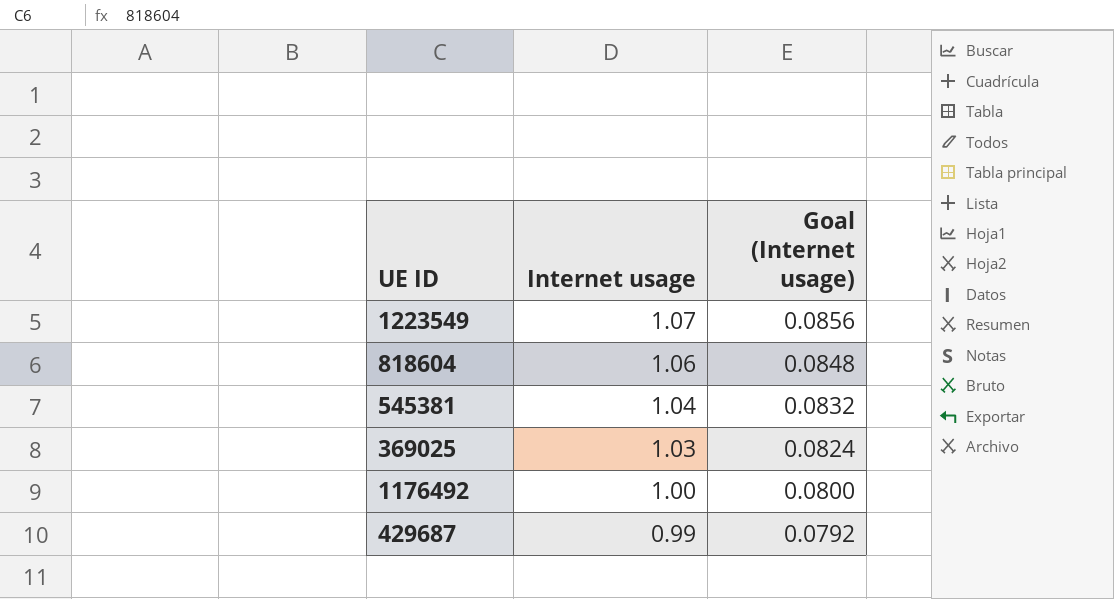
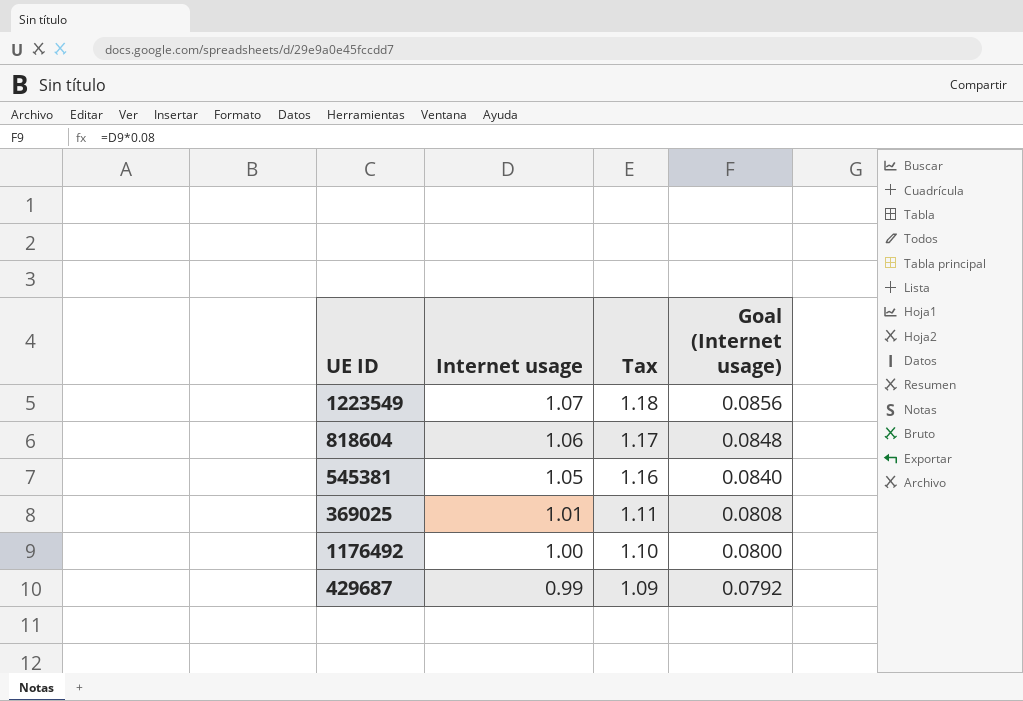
column Tax | formula: none -> [Internet usage] * 1.1
545381 | Internet usage: 1.04 -> 1.05
545381 | Goal (Internet usage): 0.0832 -> 0.0840
369025 | Internet usage: 1.03 -> 1.01
369025 | Goal (Internet usage): 0.0824 -> 0.0808

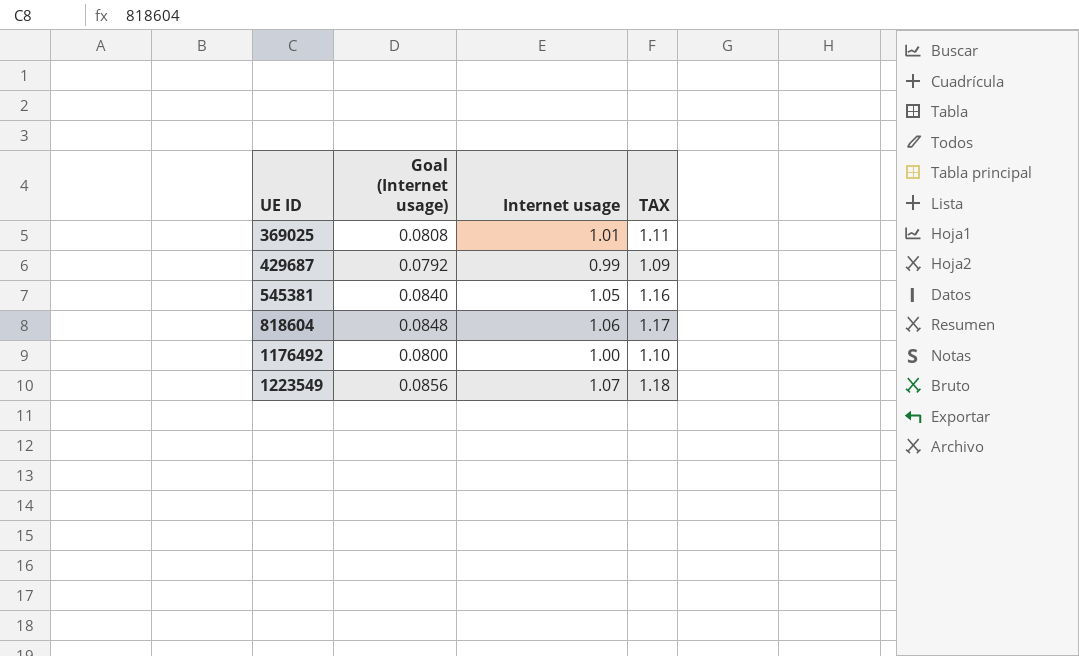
row order: Internet usage descending -> UE ID ascending
column Goal (Internet usage) | position: 4 -> 2
column name: Tax -> TAX

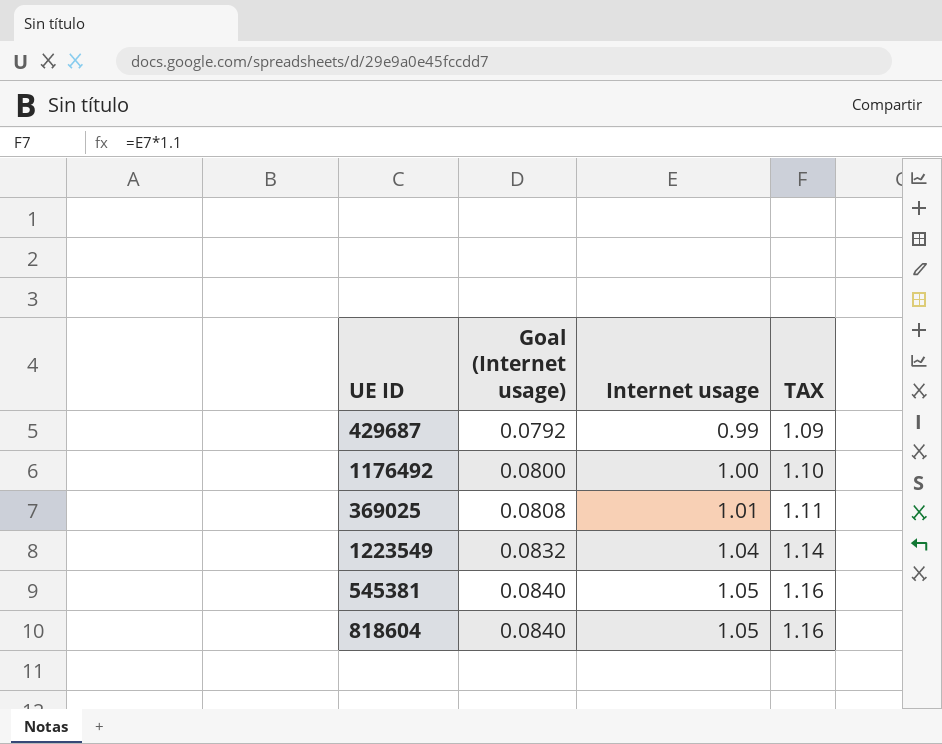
row order: UE ID ascending -> Goal (Internet usage) ascending
1223549 | Goal (Internet usage): 0.0856 -> 0.0832
1223549 | Internet usage: 1.07 -> 1.04
1223549 | TAX: 1.18 -> 1.14
818604 | Goal (Internet usage): 0.0848 -> 0.0840
818604 | Internet usage: 1.06 -> 1.05
818604 | TAX: 1.17 -> 1.16

